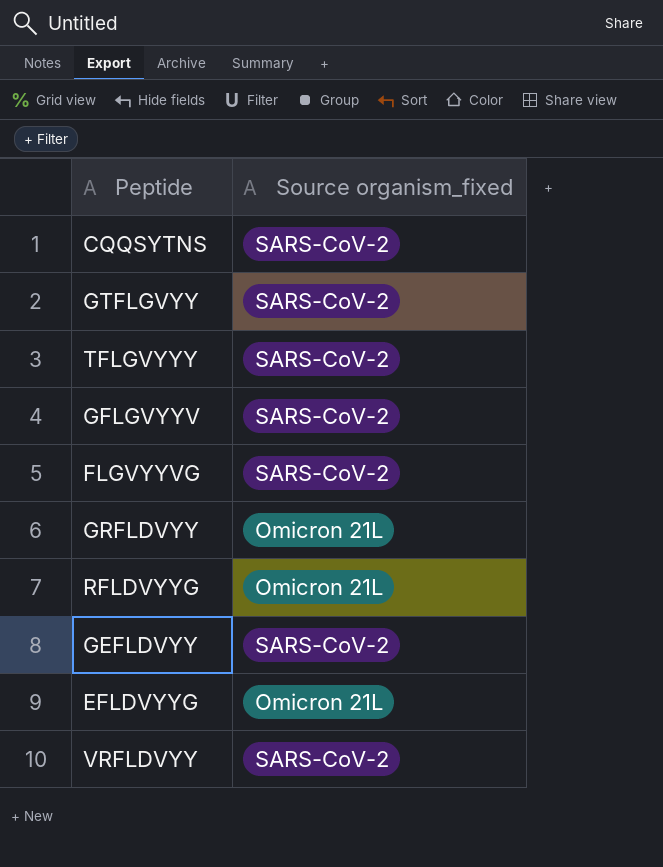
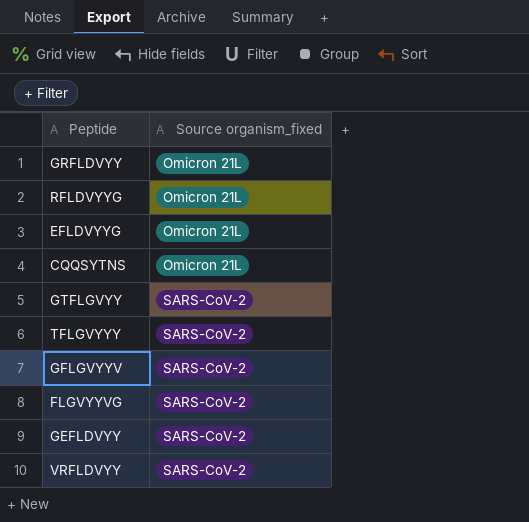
row order: none -> Source organism_fixed ascending
CQQSYTNS | Source organism_fixed: SARS-CoV-2 -> Omicron 21L

